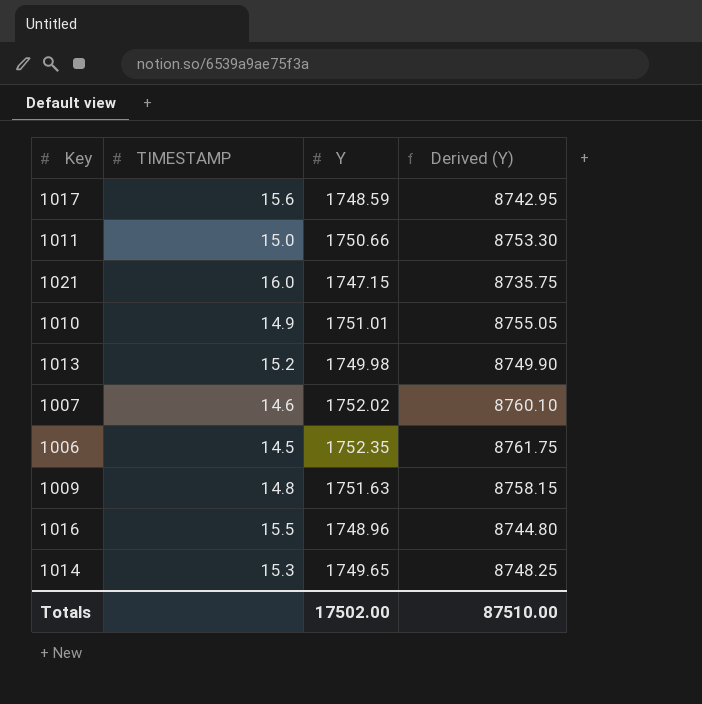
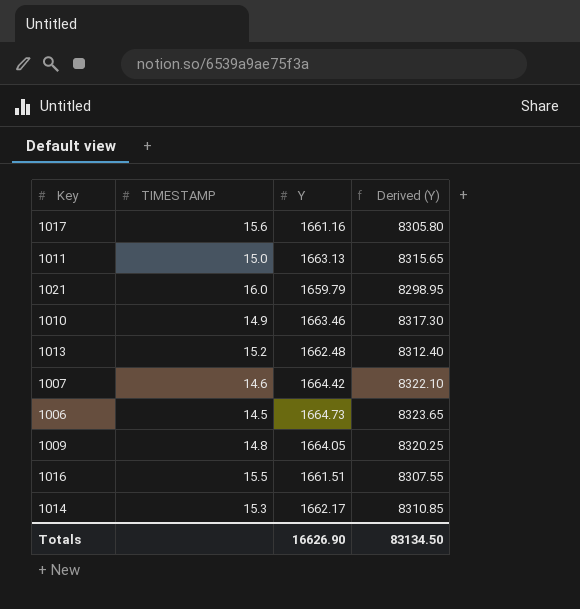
1017 | Y: 1748.59 -> 1661.16
1017 | Derived (Y): 8742.95 -> 8305.80
1011 | Y: 1750.66 -> 1663.13
1011 | Derived (Y): 8753.30 -> 8315.65
1021 | Y: 1747.15 -> 1659.79
1021 | Derived (Y): 8735.75 -> 8298.95
1010 | Y: 1751.01 -> 1663.46
1010 | Derived (Y): 8755.05 -> 8317.30
1013 | Y: 1749.98 -> 1662.48
1013 | Derived (Y): 8749.90 -> 8312.40
1007 | Y: 1752.02 -> 1664.42
1007 | Derived (Y): 8760.10 -> 8322.10
1006 | Y: 1752.35 -> 1664.73
1006 | Derived (Y): 8761.75 -> 8323.65
1009 | Y: 1751.63 -> 1664.05
1009 | Derived (Y): 8758.15 -> 8320.25
1016 | Y: 1748.96 -> 1661.51
1016 | Derived (Y): 8744.80 -> 8307.55
1014 | Y: 1749.65 -> 1662.17
1014 | Derived (Y): 8748.25 -> 8310.85
Totals | Y: 17502.00 -> 16626.90
Totals | Derived (Y): 87510.00 -> 83134.50

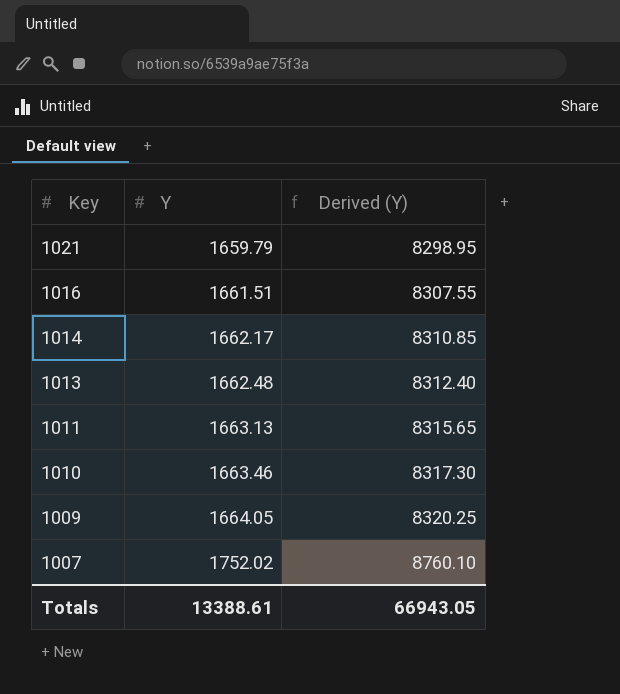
row order: none -> Key descending
column TIMESTAMP | position: 2 -> none
row 1017: 15.6 | 1661.16 | 8305.80 -> none
row 1006: 14.5 | 1664.73 | 8323.65 -> none
1007 | Y: 1664.42 -> 1752.02
1007 | Derived (Y): 8322.10 -> 8760.10
Totals | Y: 16626.90 -> 13388.61
Totals | Derived (Y): 83134.50 -> 66943.05

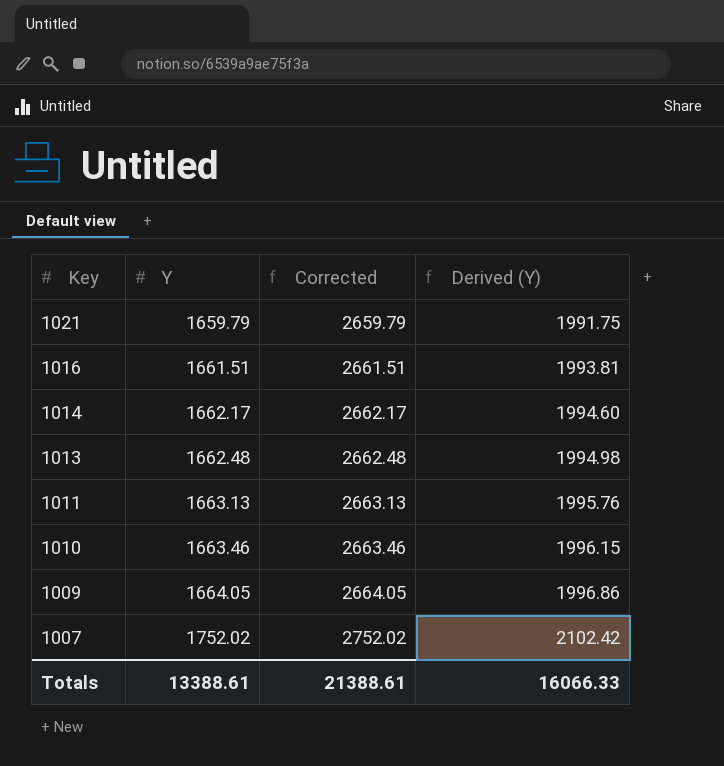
column Corrected | formula: none -> [Y] + 1000
column Derived (Y) | formula: [Y] * 5 -> [Y] * 1.2
Totals | Derived (Y): 66943.05 -> 16066.33

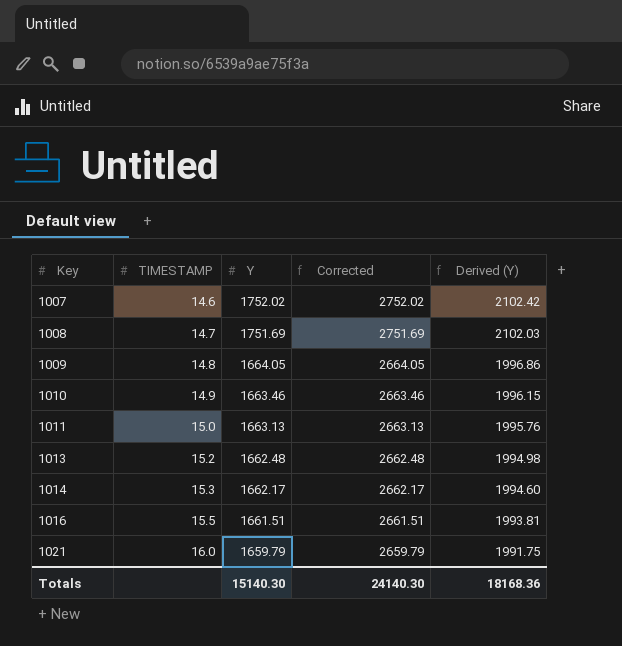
row order: Key descending -> Key ascending
column TIMESTAMP | position: none -> 2
row 1008: none -> 14.7 | 1751.69 | 2751.69 | 2102.03
Totals | Y: 13388.61 -> 15140.30
Totals | Corrected: 21388.61 -> 24140.30
Totals | Derived (Y): 16066.33 -> 18168.36

